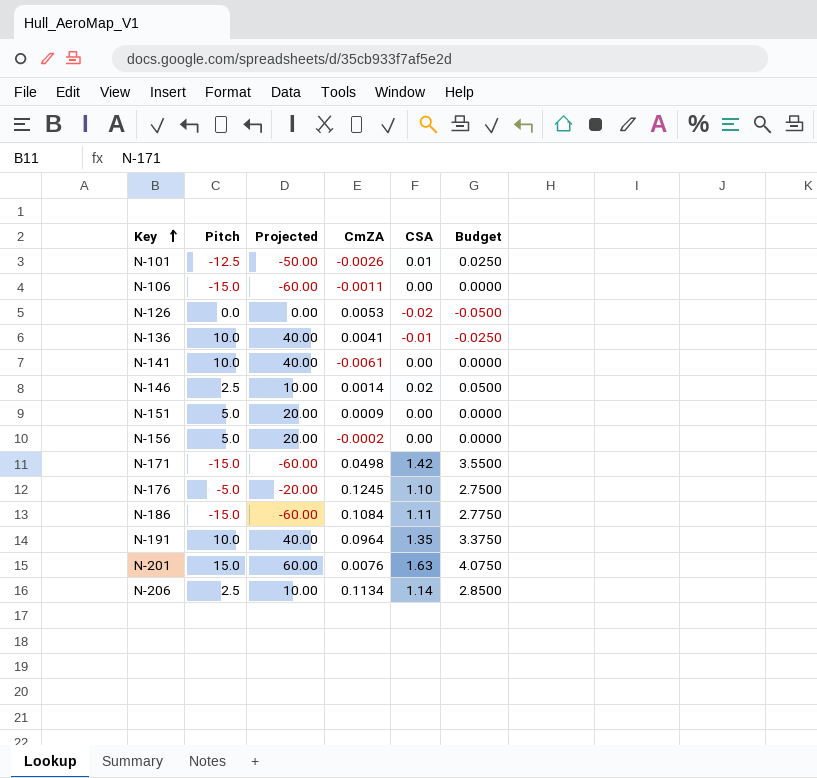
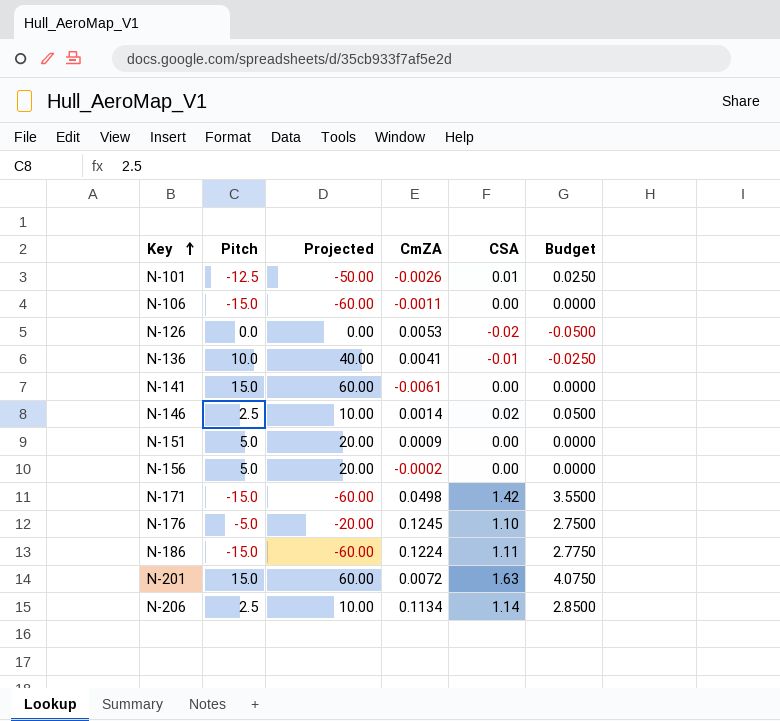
row N-191: 10.0 | 40.00 | 0.0964 | 1.35 | 3.3750 -> none
N-141 | Pitch: 10.0 -> 15.0
N-141 | Projected: 40.00 -> 60.00
N-186 | CmZA: 0.1084 -> 0.1224
N-201 | CmZA: 0.0076 -> 0.0072

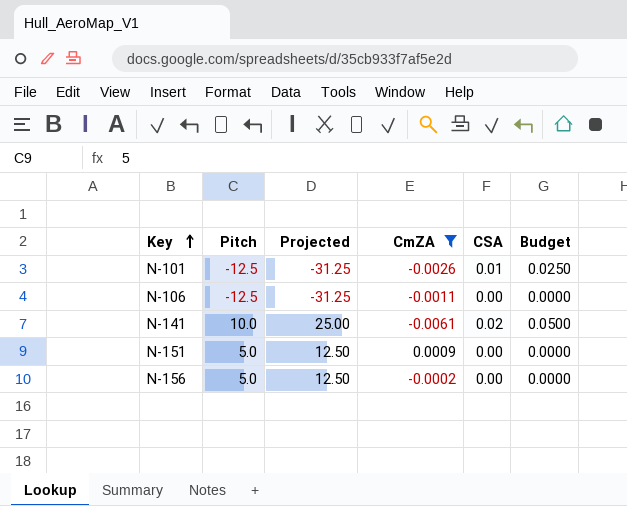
filter: none -> CmZA <= 0.0009
column Projected | formula: [Pitch] * 4 -> [Pitch] * 2.5
N-106 | Pitch: -15.0 -> -12.5
N-141 | Pitch: 15.0 -> 10.0
N-141 | CSA: 0.00 -> 0.02
N-141 | Budget: 0.0000 -> 0.0500

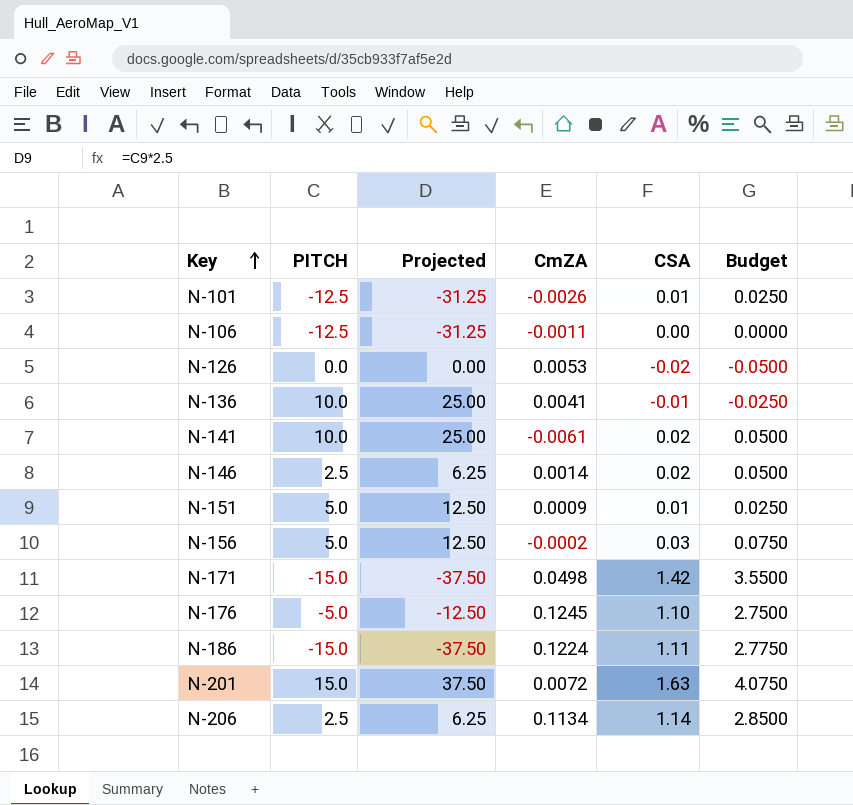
filter: CmZA <= 0.0009 -> none
column name: Pitch -> PITCH
N-151 | CSA: 0.00 -> 0.01
N-151 | Budget: 0.0000 -> 0.0250
N-156 | CSA: 0.00 -> 0.03
N-156 | Budget: 0.0000 -> 0.0750

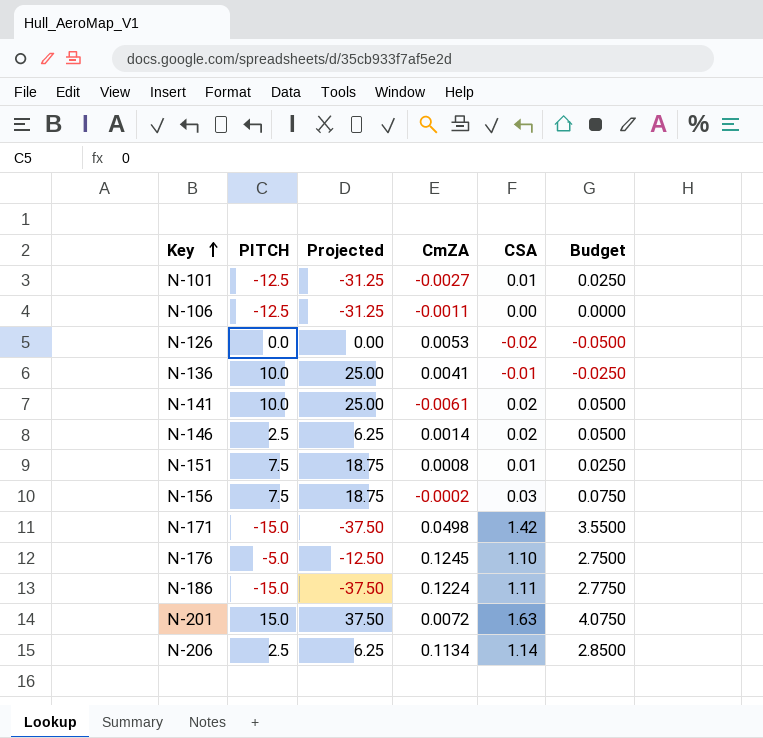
N-101 | CmZA: -0.0026 -> -0.0027
N-151 | PITCH: 5.0 -> 7.5
N-151 | Projected: 12.50 -> 18.75
N-151 | CmZA: 0.0009 -> 0.0008
N-156 | PITCH: 5.0 -> 7.5
N-156 | Projected: 12.50 -> 18.75

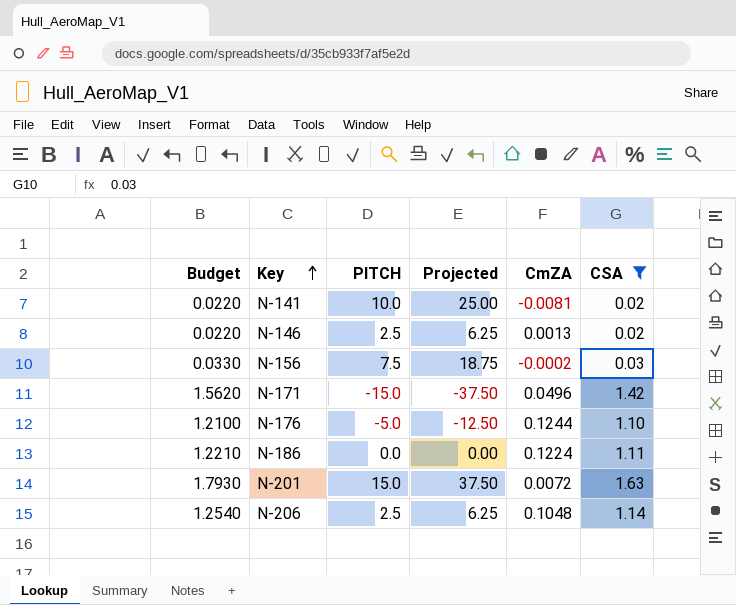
filter: none -> CSA >= 0.02
column Budget | formula: [CSA] * 2.5 -> [CSA] * 1.1
column Budget | position: 6 -> 1
N-141 | CmZA: -0.0061 -> -0.0081
N-146 | CmZA: 0.0014 -> 0.0013
N-171 | CmZA: 0.0498 -> 0.0496
N-176 | CmZA: 0.1245 -> 0.1244
N-186 | PITCH: -15.0 -> 0.0
N-186 | Projected: -37.50 -> 0.00
N-206 | CmZA: 0.1134 -> 0.1048

